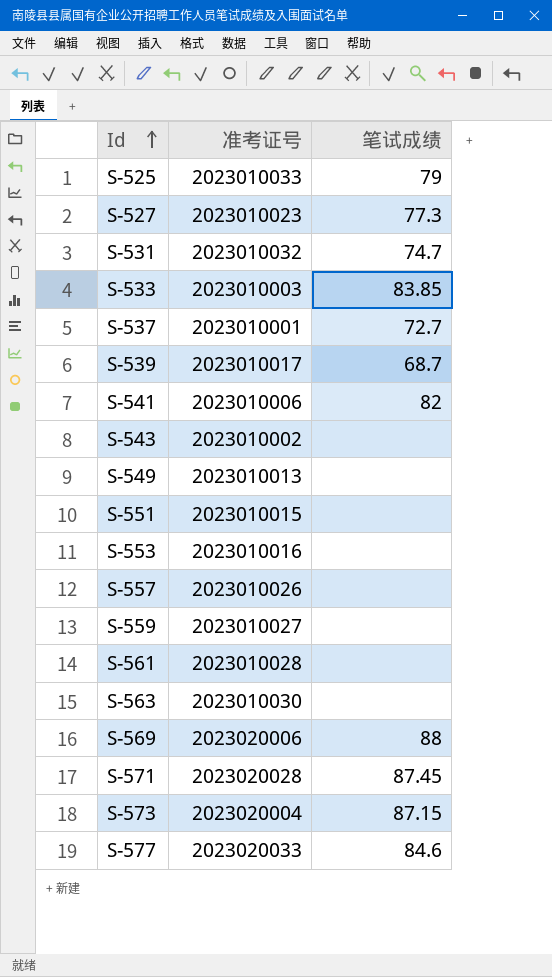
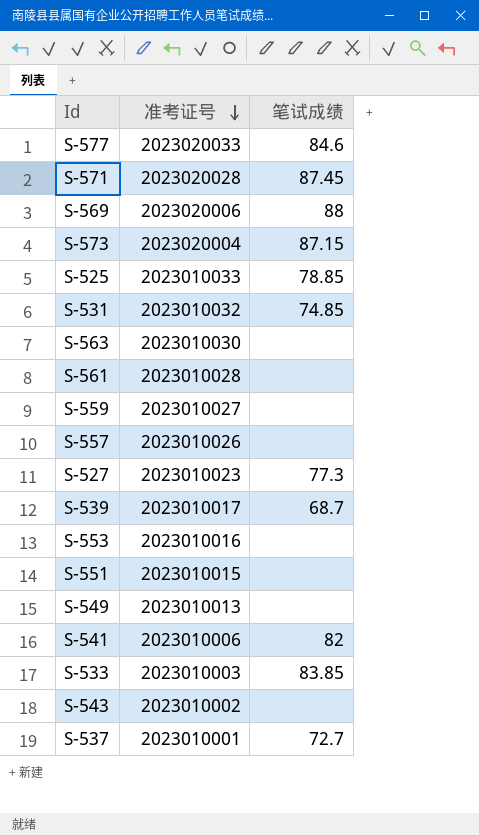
row order: Id ascending -> 准考证号 descending
S-525 | 笔试成绩: 79 -> 78.85
S-531 | 笔试成绩: 74.7 -> 74.85

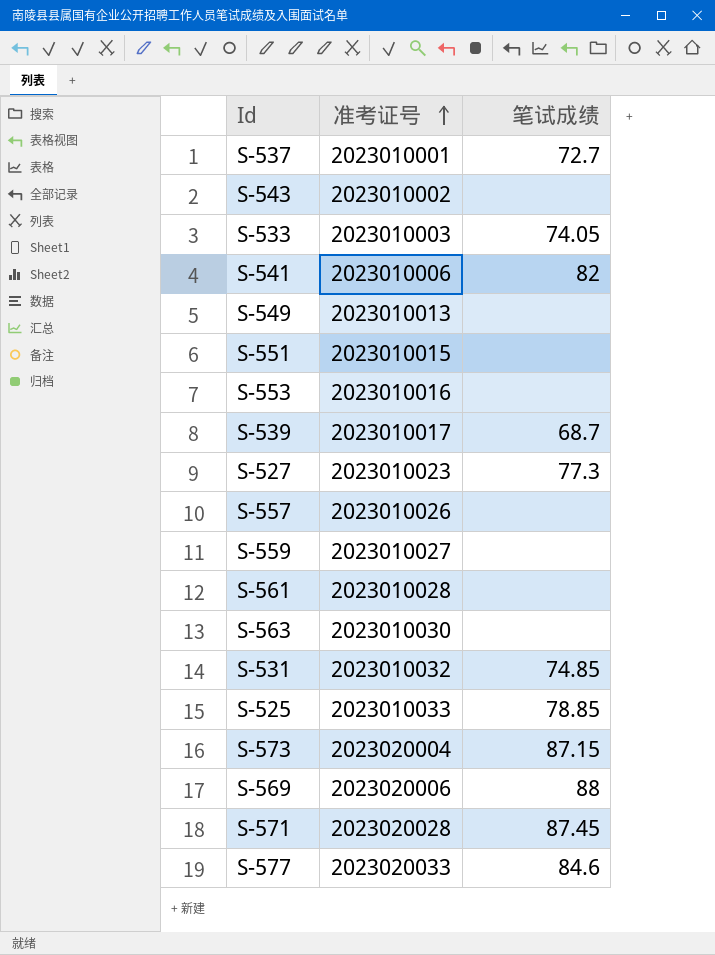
row order: 准考证号 descending -> 准考证号 ascending
S-533 | 笔试成绩: 83.85 -> 74.05

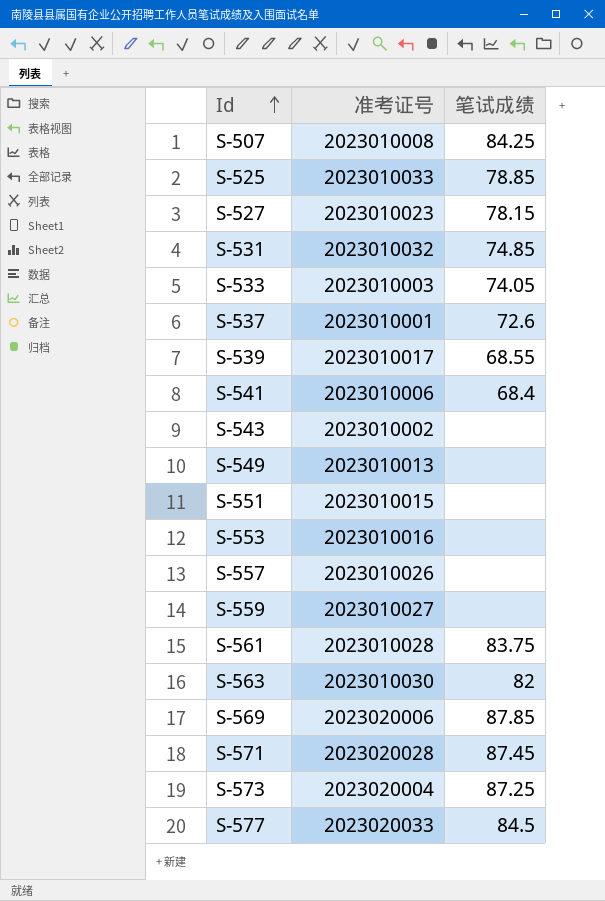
row order: 准考证号 ascending -> Id ascending
row S-507: none -> 2023010008 | 84.25
S-527 | 笔试成绩: 77.3 -> 78.15
S-537 | 笔试成绩: 72.7 -> 72.6
S-539 | 笔试成绩: 68.7 -> 68.55
S-541 | 笔试成绩: 82 -> 68.4
S-561 | 笔试成绩: none -> 83.75
S-563 | 笔试成绩: none -> 82
S-569 | 笔试成绩: 88 -> 87.85
S-573 | 笔试成绩: 87.15 -> 87.25
S-577 | 笔试成绩: 84.6 -> 84.5

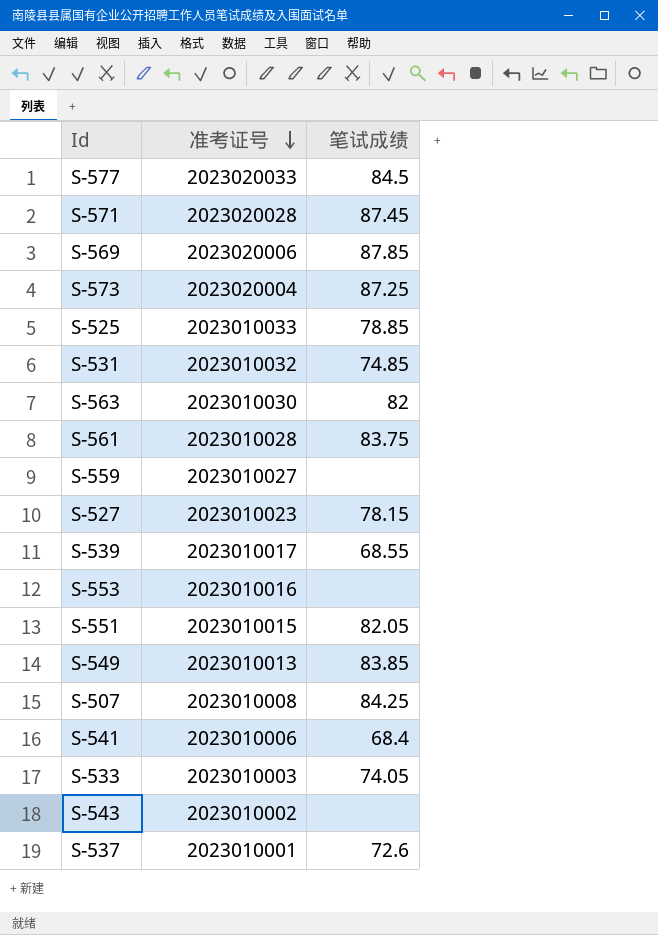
row order: Id ascending -> 准考证号 descending
row S-557: 2023010026 | none -> none
S-551 | 笔试成绩: none -> 82.05
S-549 | 笔试成绩: none -> 83.85

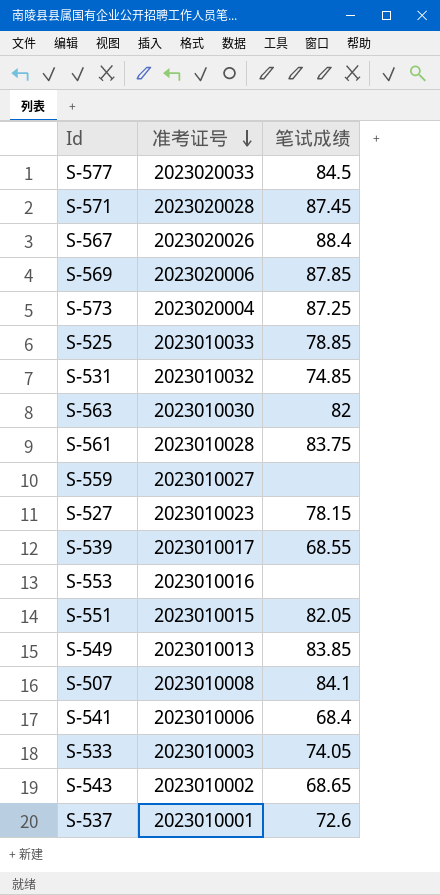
row S-567: none -> 2023020026 | 88.4
S-507 | 笔试成绩: 84.25 -> 84.1
S-543 | 笔试成绩: none -> 68.65

